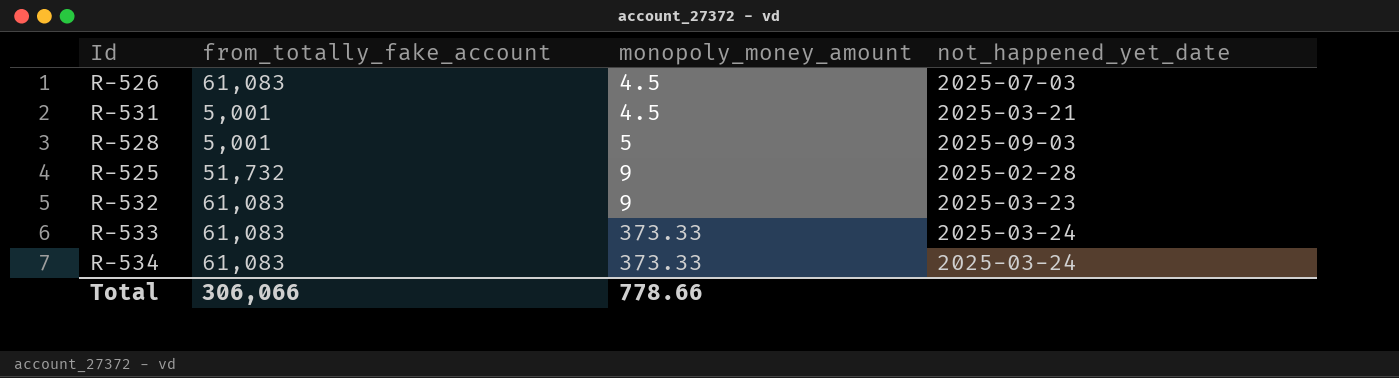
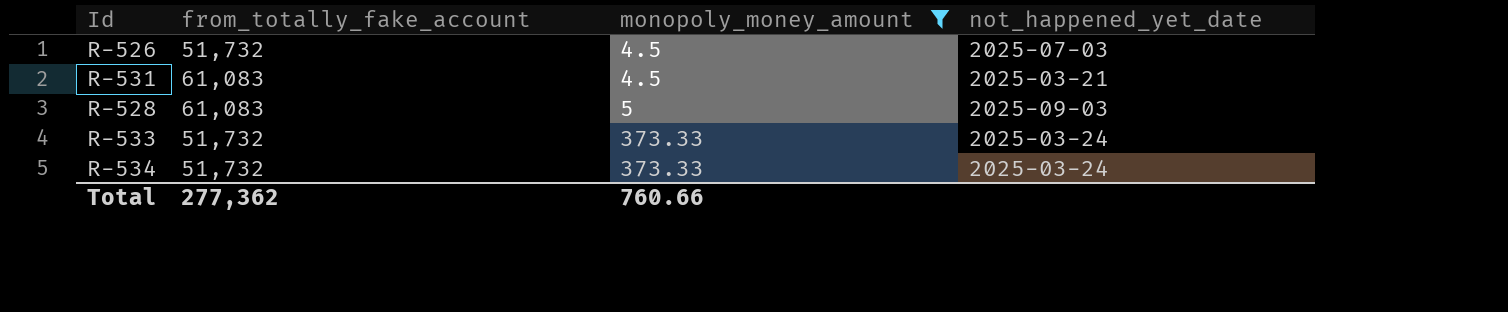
filter: none -> monopoly_money_amount != 9
R-526 | from_totally_fake_account: 61,083 -> 51,732
R-531 | from_totally_fake_account: 5,001 -> 61,083
R-528 | from_totally_fake_account: 5,001 -> 61,083
R-533 | from_totally_fake_account: 61,083 -> 51,732
R-534 | from_totally_fake_account: 61,083 -> 51,732
Total | from_totally_fake_account: 306,066 -> 277,362
Total | monopoly_money_amount: 778.66 -> 760.66

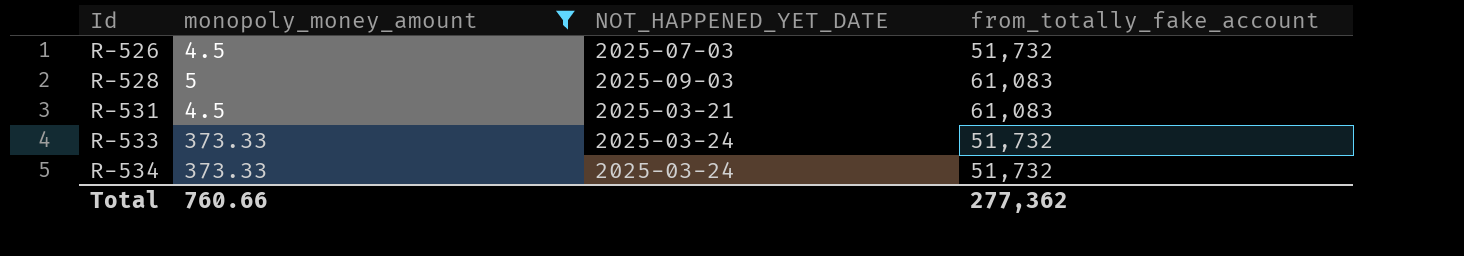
row order: monopoly_money_amount ascending -> Id ascending
column name: not_happened_yet_date -> NOT_HAPPENED_YET_DATE
column from_totally_fake_account | position: 2 -> 4

